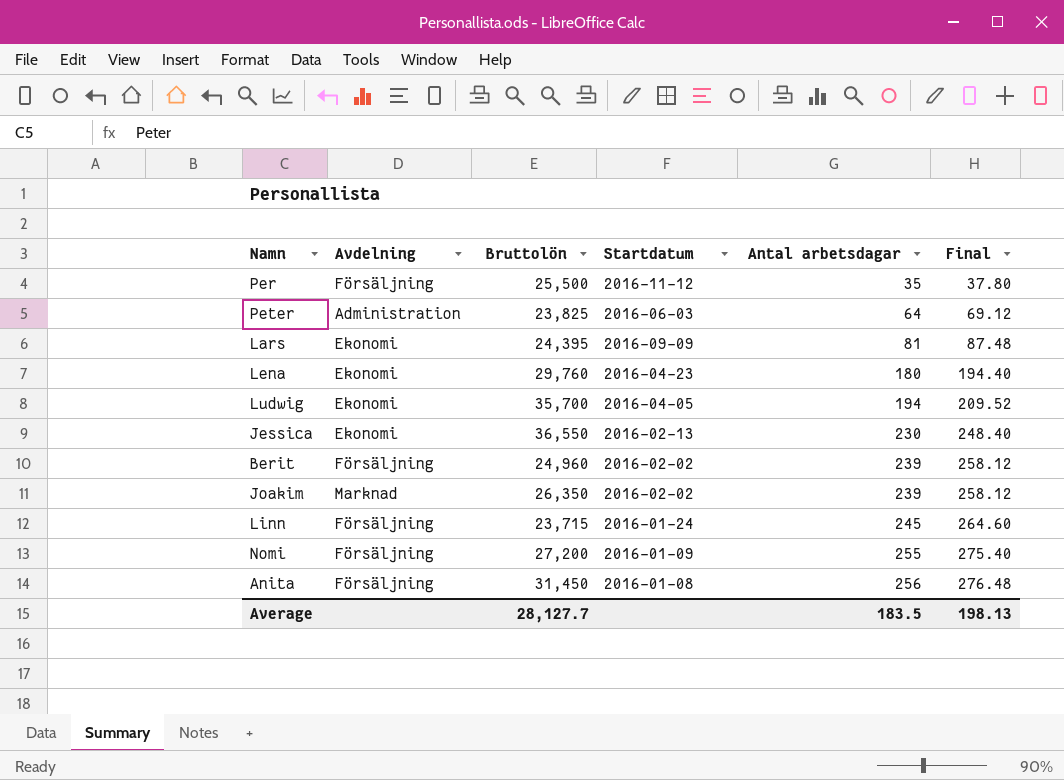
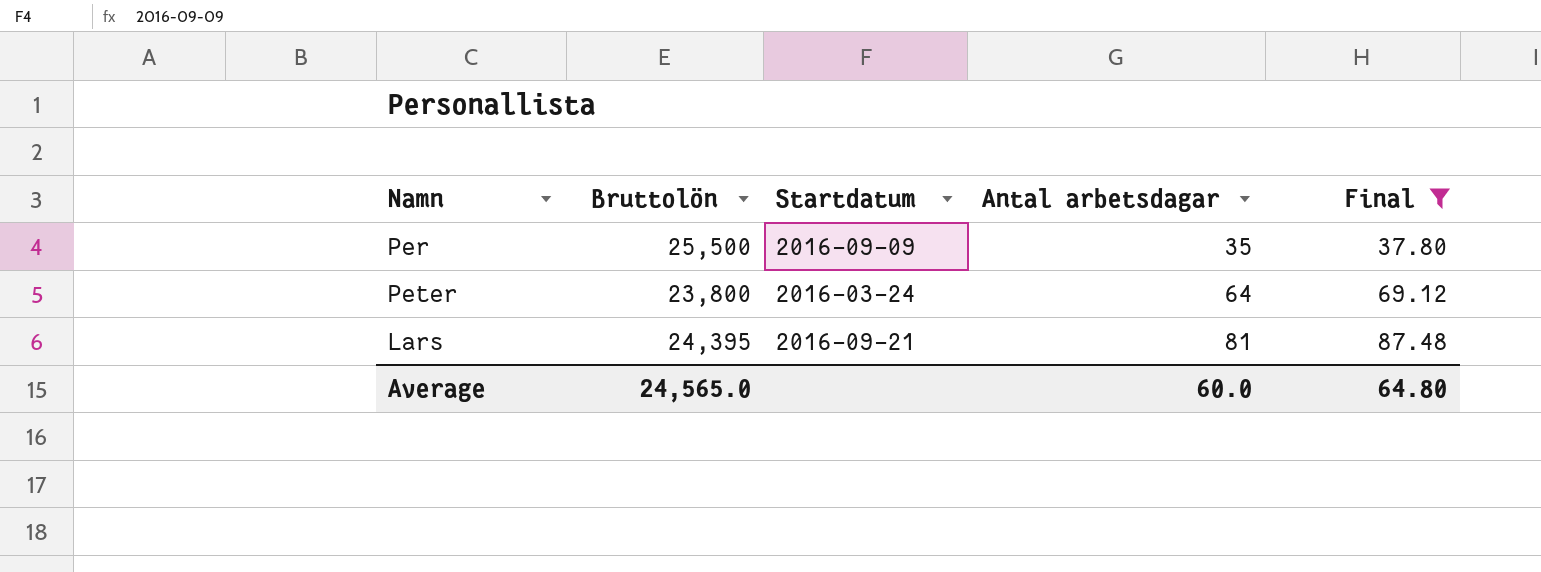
filter: none -> Final <= 87.48
column Avdelning | position: 2 -> none
Per | Startdatum: 2016-11-12 -> 2016-09-09
Peter | Bruttolön: 23,825 -> 23,800
Peter | Startdatum: 2016-06-03 -> 2016-03-24
Lars | Startdatum: 2016-09-09 -> 2016-09-21
Average | Bruttolön: 28,127.7 -> 24,565.0
Average | Antal arbetsdagar: 183.5 -> 60.0
Average | Final: 198.13 -> 64.80

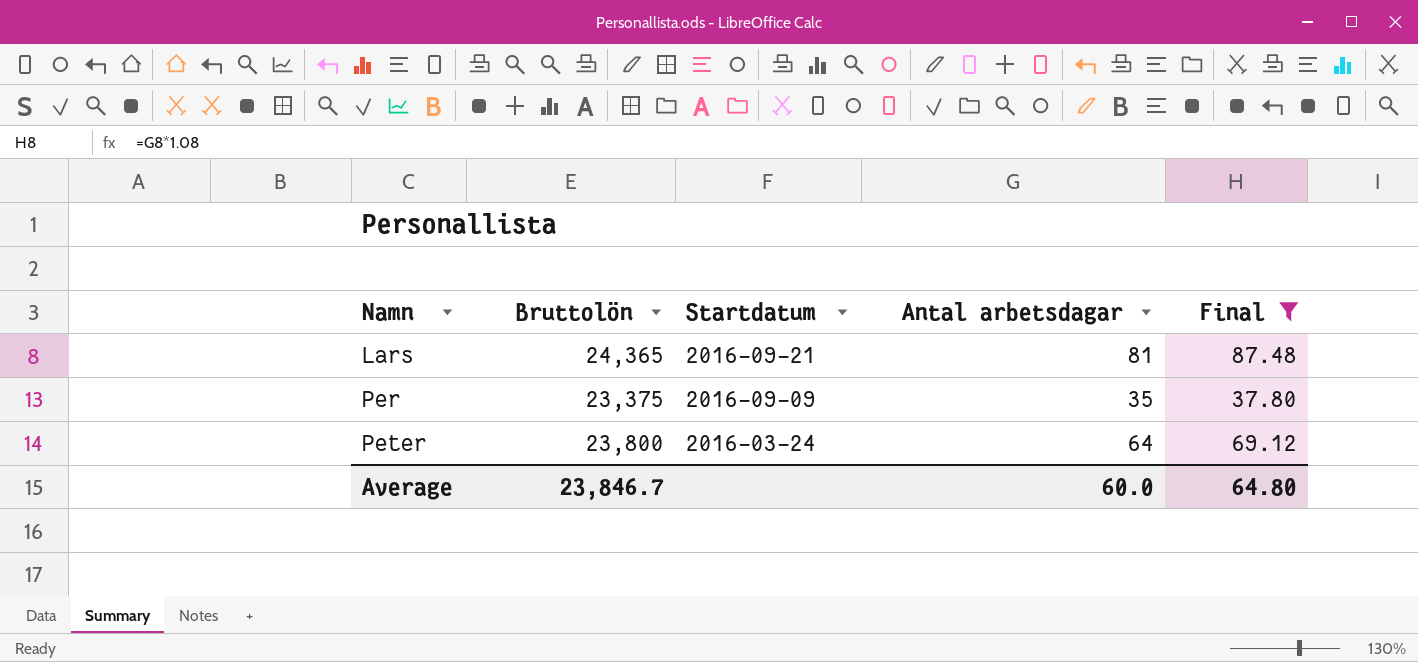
row order: Antal arbetsdagar ascending -> Namn ascending
Lars | Bruttolön: 24,395 -> 24,365
Per | Bruttolön: 25,500 -> 23,375
Average | Bruttolön: 24,565.0 -> 23,846.7

